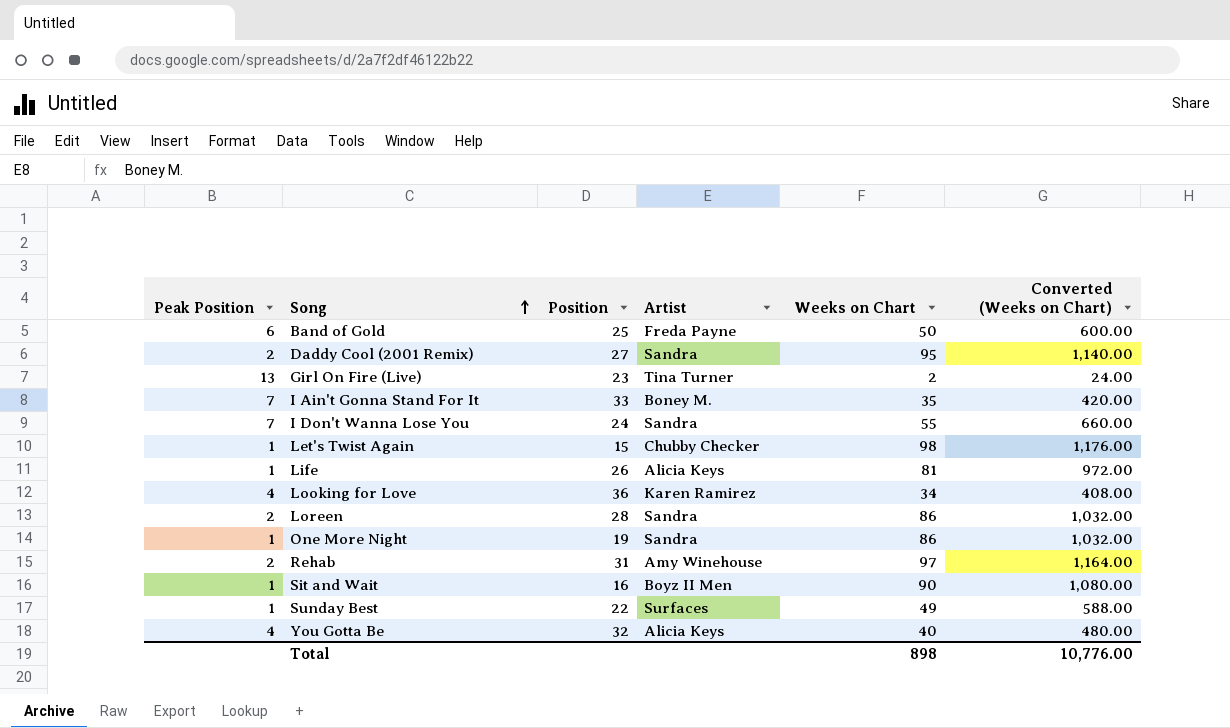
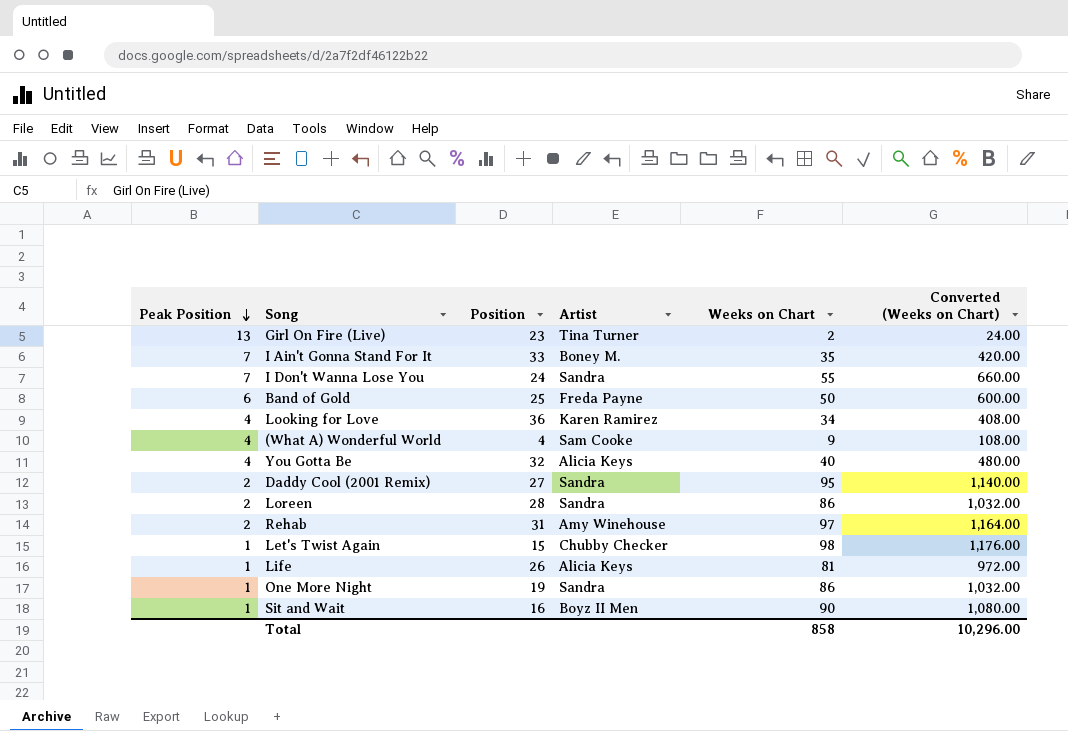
row order: Song ascending -> Peak Position descending
row Sunday Best: 1 | 22 | Surfaces | 49 | 588.00 -> none
row (What A) Wonderful World: none -> 4 | 4 | Sam Cooke | 9 | 108.00
Total | Weeks on Chart: 898 -> 858
Total | Converted (Weeks on Chart): 10,776.00 -> 10,296.00

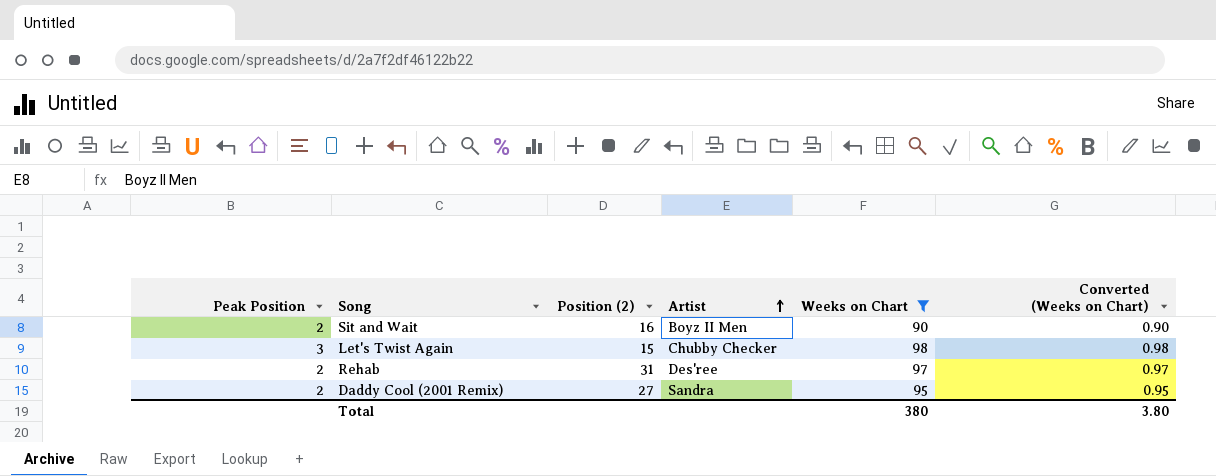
filter: none -> Weeks on Chart >= 90
row order: Peak Position descending -> Artist ascending
column name: Position -> Position (2)
column Converted (Weeks on Chart) | formula: [Weeks on Chart] * 12 -> [Weeks on Chart] * 0.01
Sit and Wait | Peak Position: 1 -> 2
Let's Twist Again | Peak Position: 1 -> 3
Rehab | Artist: Amy Winehouse -> Des'ree
Total | Weeks on Chart: 858 -> 380
Total | Converted (Weeks on Chart): 10,296.00 -> 3.80

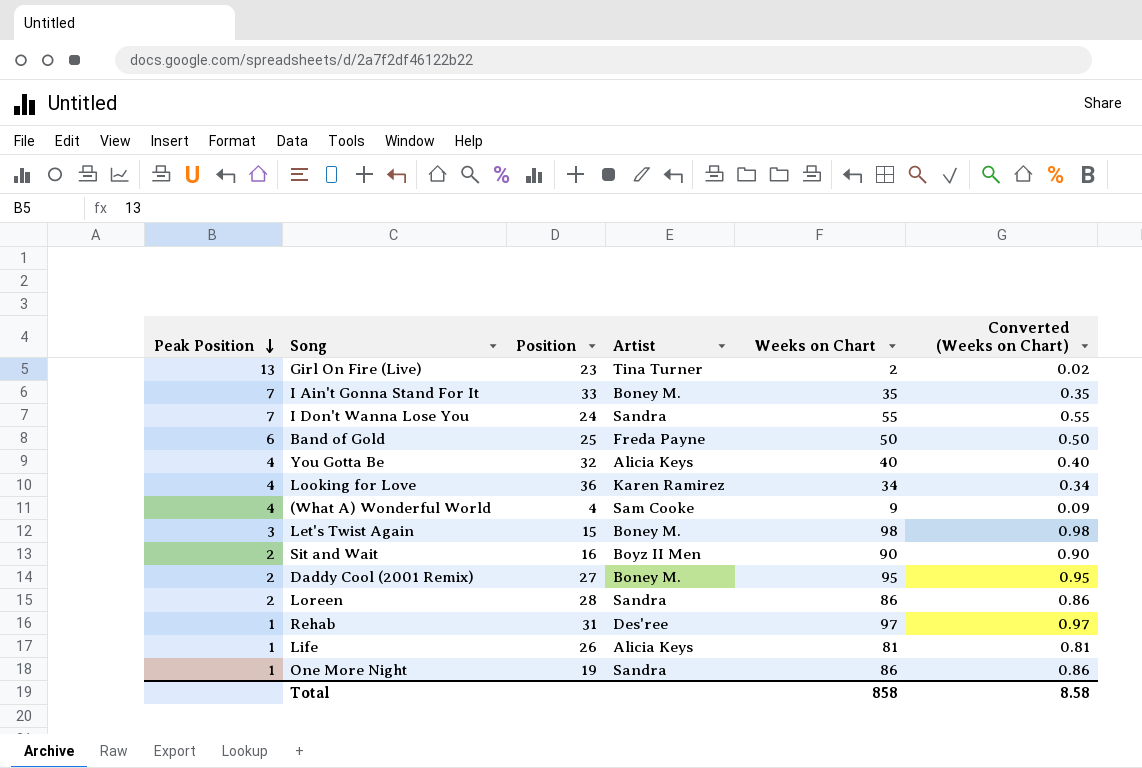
filter: Weeks on Chart >= 90 -> none
row order: Artist ascending -> Peak Position descending
column name: Position (2) -> Position
Let's Twist Again | Artist: Chubby Checker -> Boney M.
Daddy Cool (2001 Remix) | Artist: Sandra -> Boney M.
Rehab | Peak Position: 2 -> 1
Total | Weeks on Chart: 380 -> 858
Total | Converted (Weeks on Chart): 3.80 -> 8.58

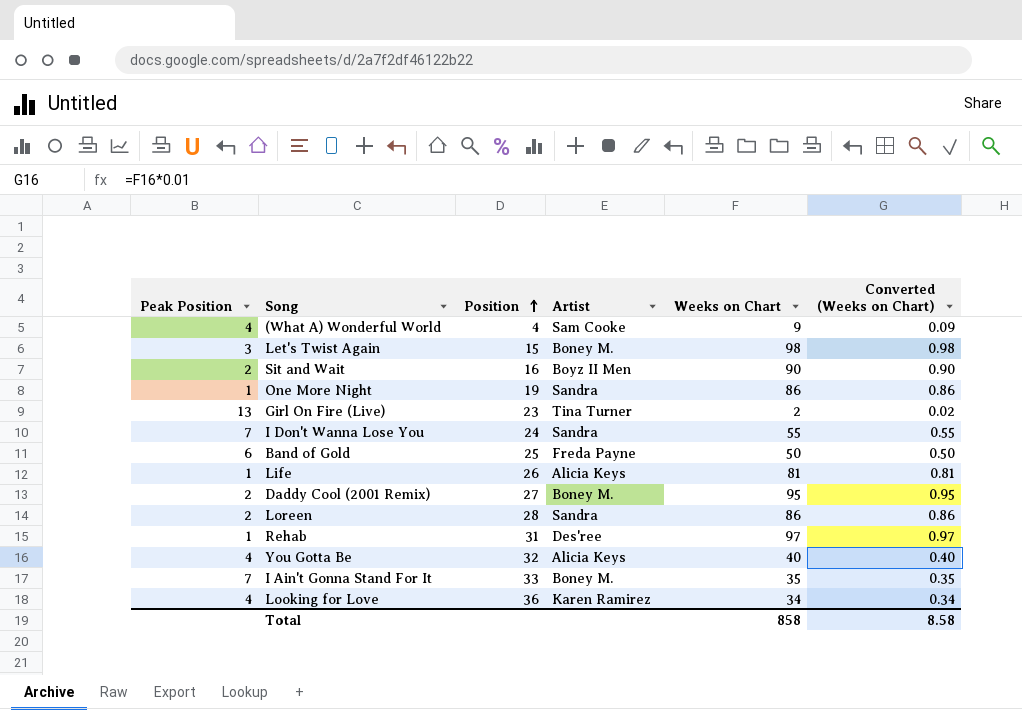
row order: Peak Position descending -> Position ascending

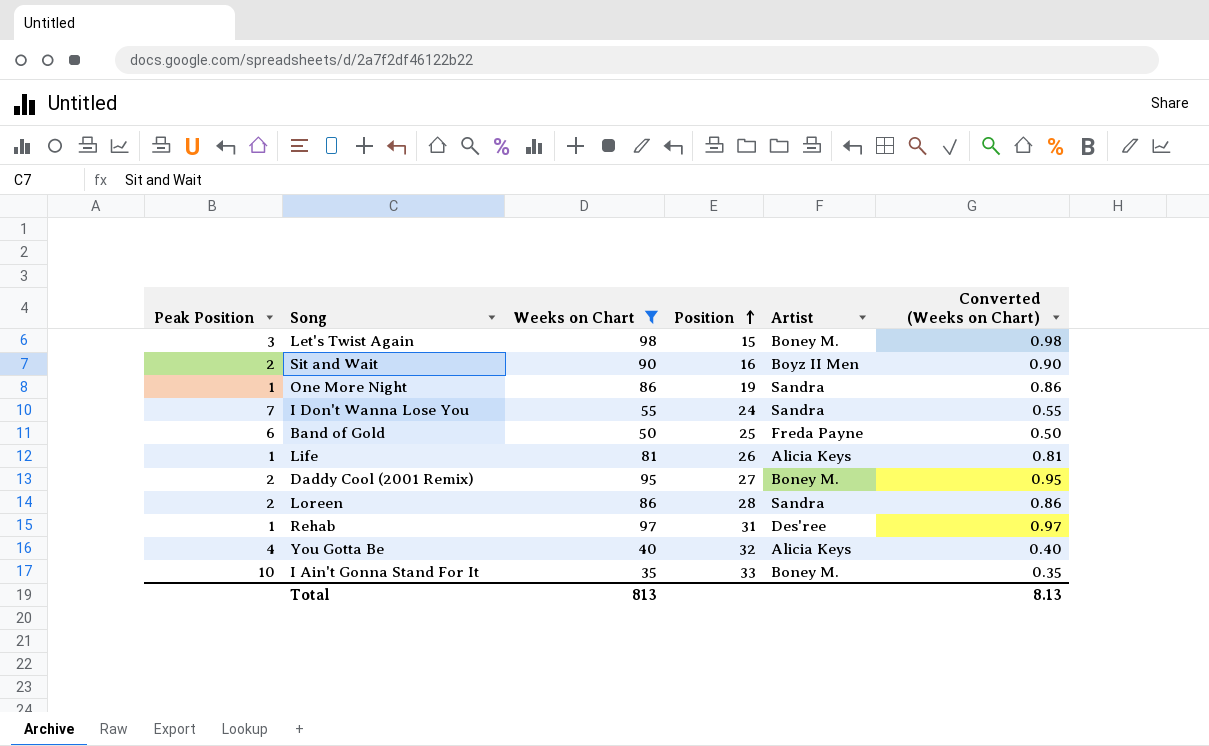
filter: none -> Weeks on Chart >= 35
column Weeks on Chart | position: 5 -> 3
I Ain't Gonna Stand For It | Peak Position: 7 -> 10
Total | Weeks on Chart: 858 -> 813
Total | Converted (Weeks on Chart): 8.58 -> 8.13

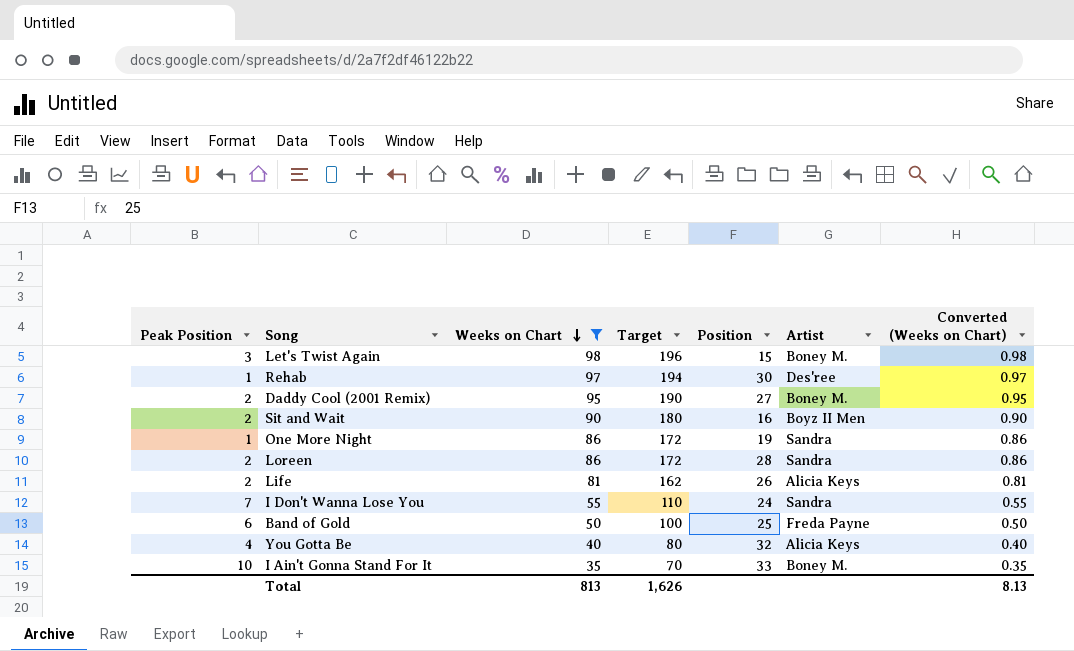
row order: Position ascending -> Weeks on Chart descending
column Target | formula: none -> [Weeks on Chart] * 2
Rehab | Position: 31 -> 30
Life | Peak Position: 1 -> 2

